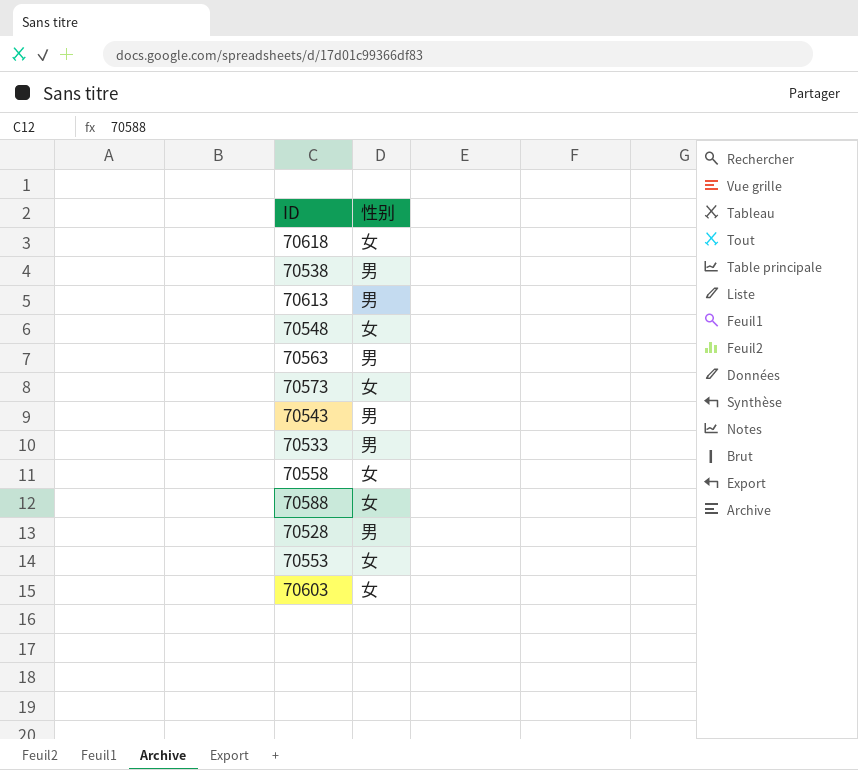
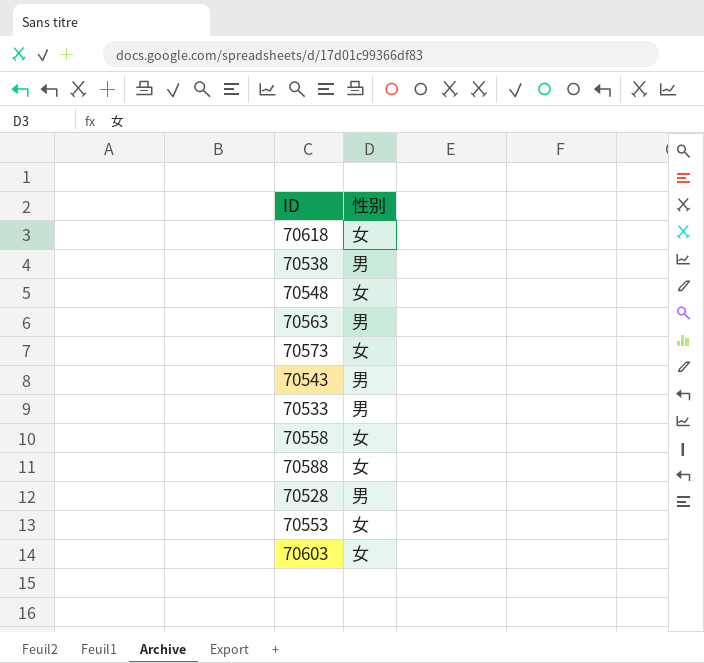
row 70613: 男 -> none

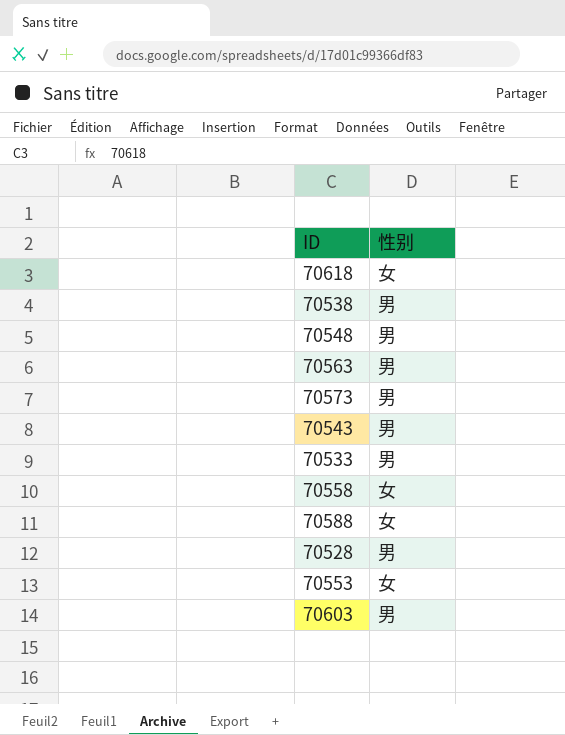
70548 | 性别: 女 -> 男
70573 | 性别: 女 -> 男
70603 | 性别: 女 -> 男

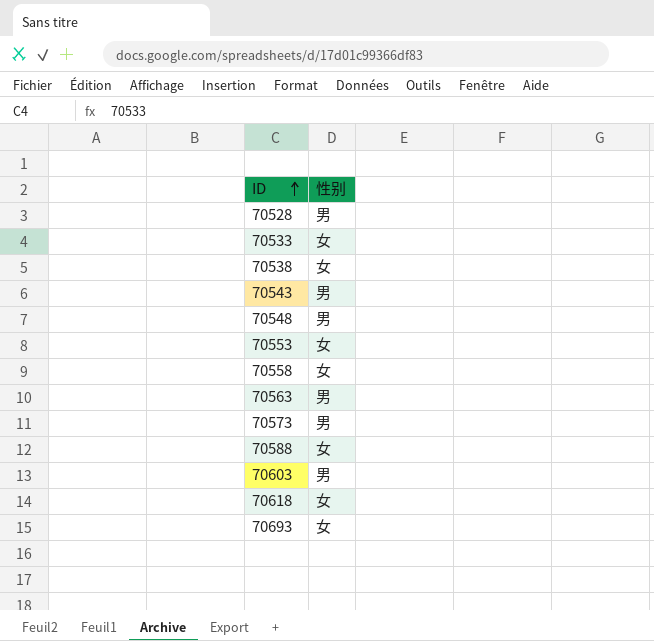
row order: none -> ID ascending
70533 | 性别: 男 -> 女
70538 | 性别: 男 -> 女
row 70693: none -> 女

